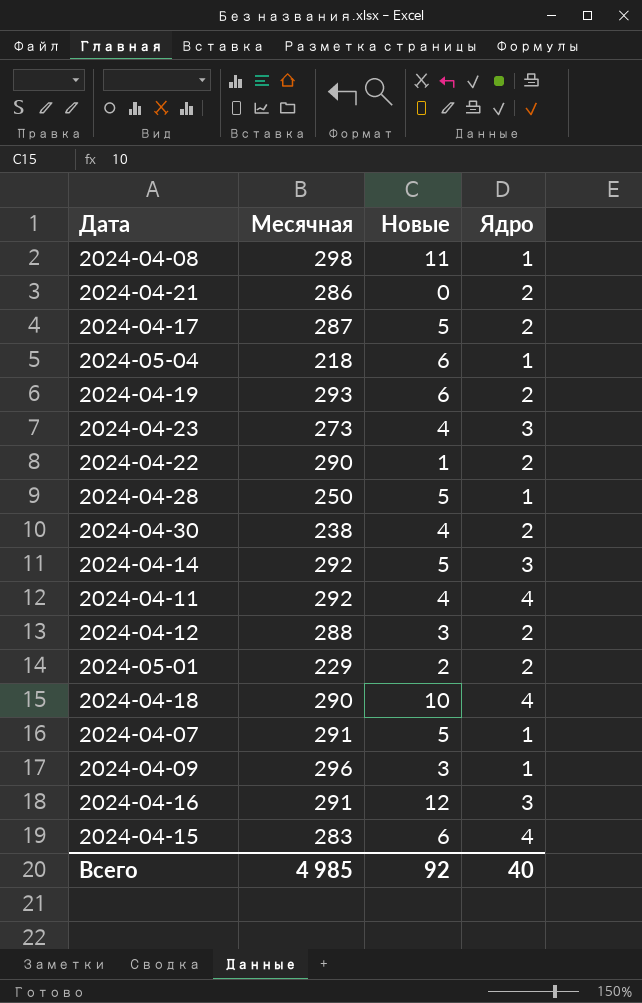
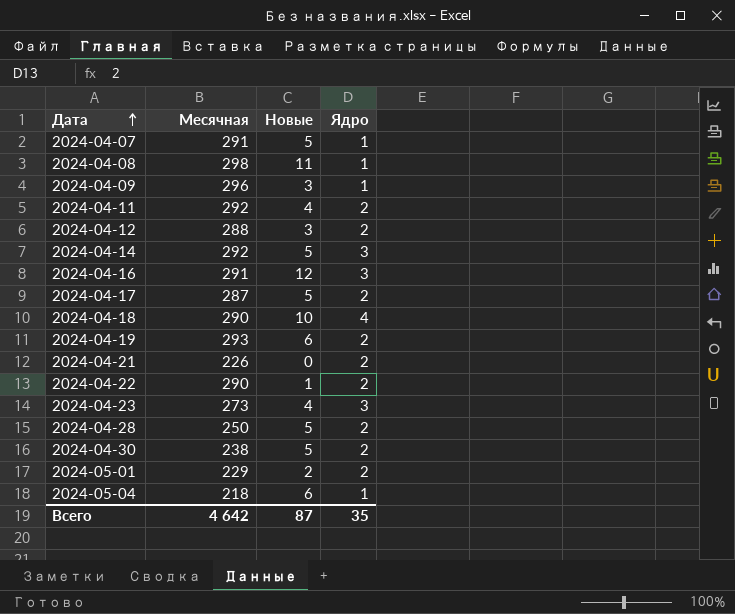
row order: none -> Дата ascending
row 2024-04-15: 283 | 6 | 4 -> none
2024-04-11 | Ядро: 4 -> 2
2024-04-21 | Месячная: 286 -> 226
2024-04-28 | Ядро: 1 -> 2
2024-04-30 | Новые: 4 -> 5
Всего | Месячная: 4 985 -> 4 642
Всего | Новые: 92 -> 87
Всего | Ядро: 40 -> 35

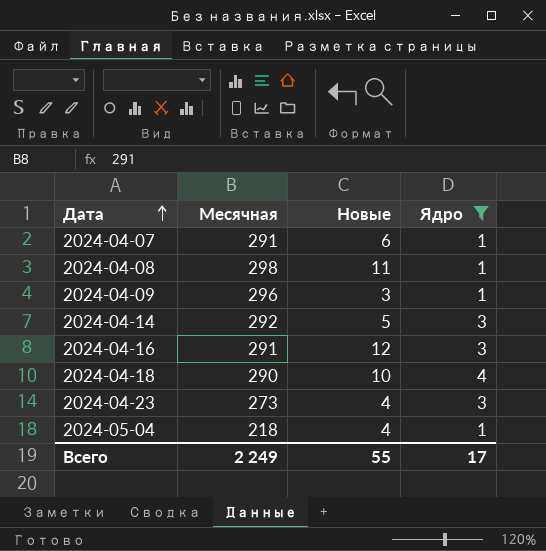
filter: none -> Ядро != 2
2024-04-07 | Новые: 5 -> 6
2024-05-04 | Новые: 6 -> 4
Всего | Месячная: 4 642 -> 2 249
Всего | Новые: 87 -> 55
Всего | Ядро: 35 -> 17

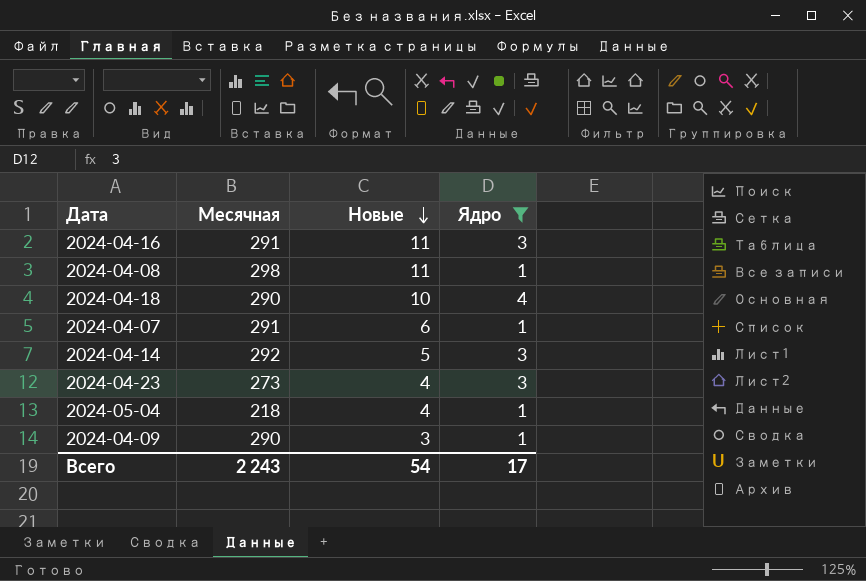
row order: Дата ascending -> Новые descending
2024-04-16 | Новые: 12 -> 11
2024-04-09 | Месячная: 296 -> 290
Всего | Месячная: 2 249 -> 2 243
Всего | Новые: 55 -> 54

